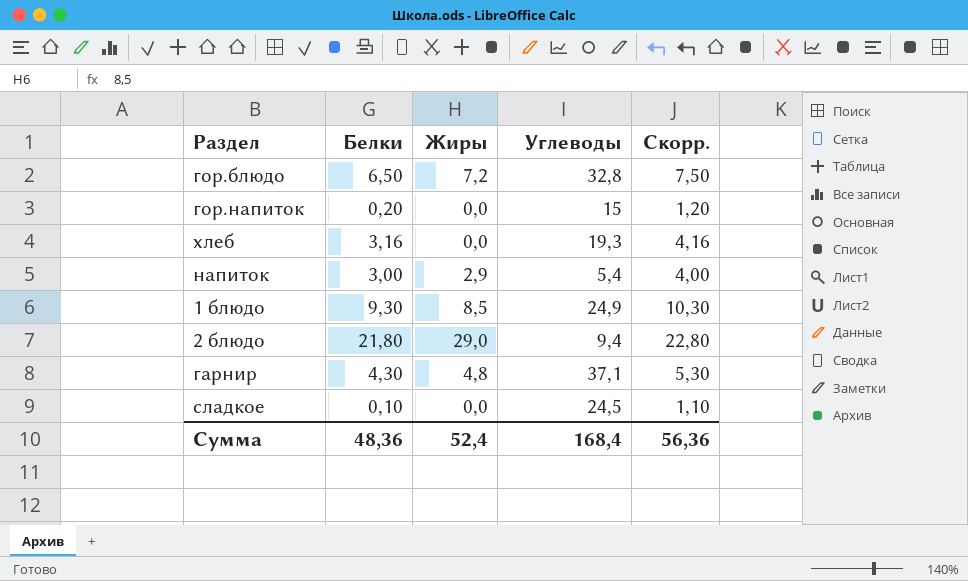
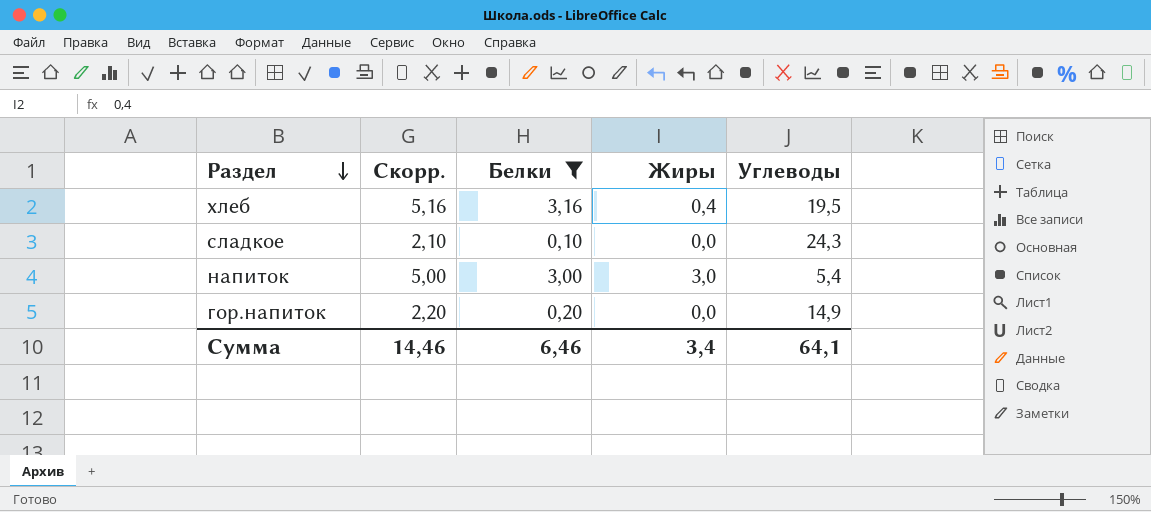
filter: none -> Белки <= 3,16
row order: none -> Раздел descending
column Скорр. | formula: [Белки] + 1 -> [Белки] + 2
column Скорр. | position: 5 -> 2
хлеб | Жиры: 0,0 -> 0,4
хлеб | Углеводы: 19,3 -> 19,5
сладкое | Углеводы: 24,5 -> 24,3
напиток | Жиры: 2,9 -> 3,0
гор.напиток | Углеводы: 15 -> 14,9
Сумма | Скорр.: 56,36 -> 14,46
Сумма | Белки: 48,36 -> 6,46
Сумма | Жиры: 52,4 -> 3,4
Сумма | Углеводы: 168,4 -> 64,1

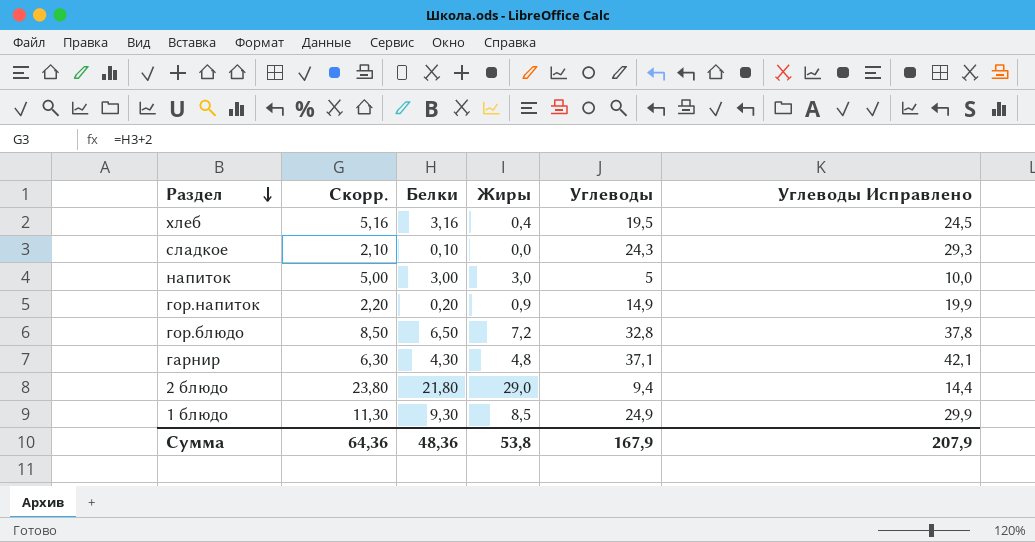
filter: Белки <= 3,16 -> none
column Углеводы Исправлено | formula: none -> [Углеводы] + 5
напиток | Углеводы: 5,4 -> 5
гор.напиток | Жиры: 0,0 -> 0,9
Сумма | Скорр.: 14,46 -> 64,36
Сумма | Белки: 6,46 -> 48,36
Сумма | Жиры: 3,4 -> 53,8
Сумма | Углеводы: 64,1 -> 167,9

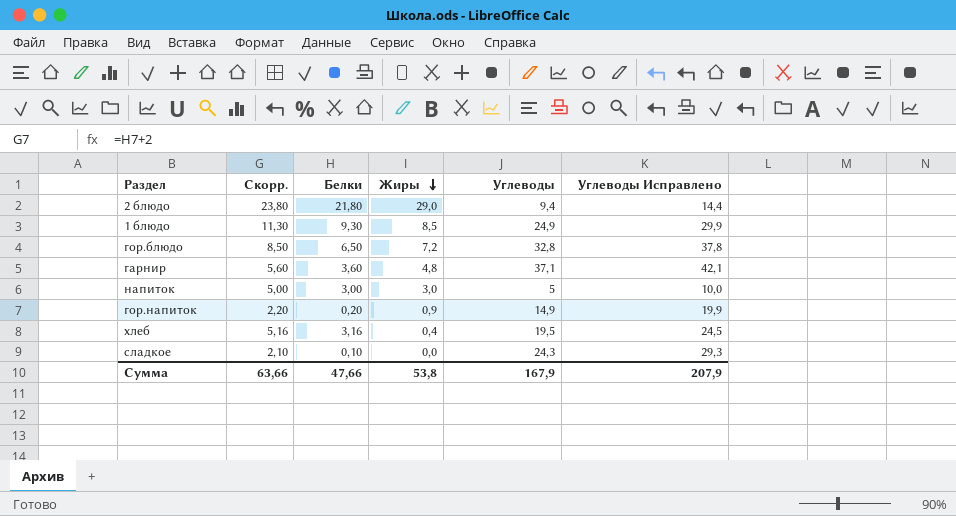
row order: Раздел descending -> Жиры descending
гарнир | Скорр.: 6,30 -> 5,60
гарнир | Белки: 4,30 -> 3,60
Сумма | Скорр.: 64,36 -> 63,66
Сумма | Белки: 48,36 -> 47,66

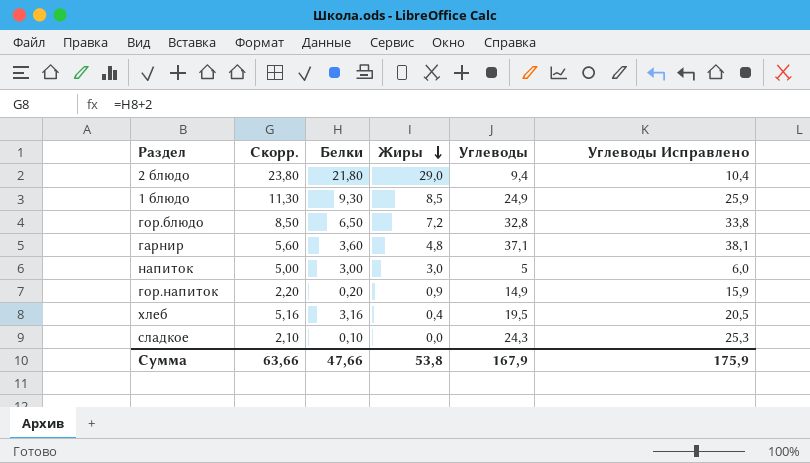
column Углеводы Исправлено | formula: [Углеводы] + 5 -> [Углеводы] + 1
Сумма | Углеводы Исправлено: 207,9 -> 175,9

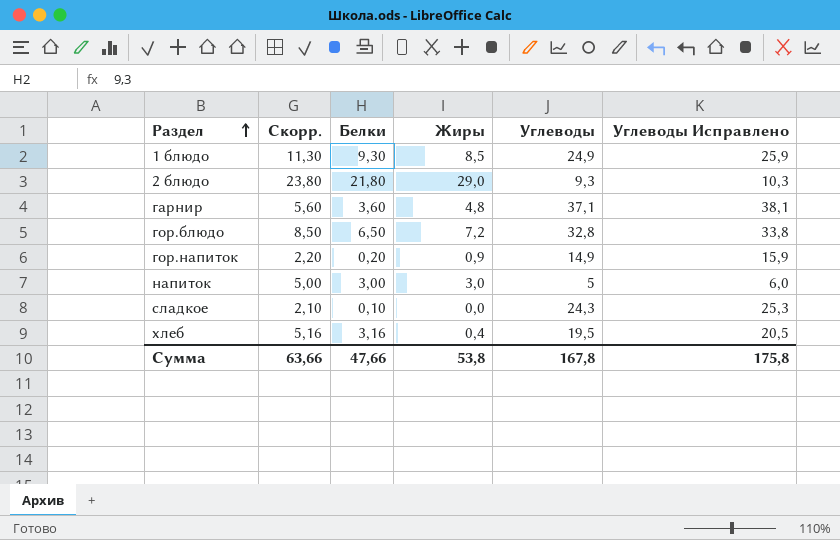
row order: Жиры descending -> Раздел ascending
2 блюдо | Углеводы: 9,4 -> 9,3
2 блюдо | Углеводы Исправлено: 10,4 -> 10,3
Сумма | Углеводы: 167,9 -> 167,8
Сумма | Углеводы Исправлено: 175,9 -> 175,8

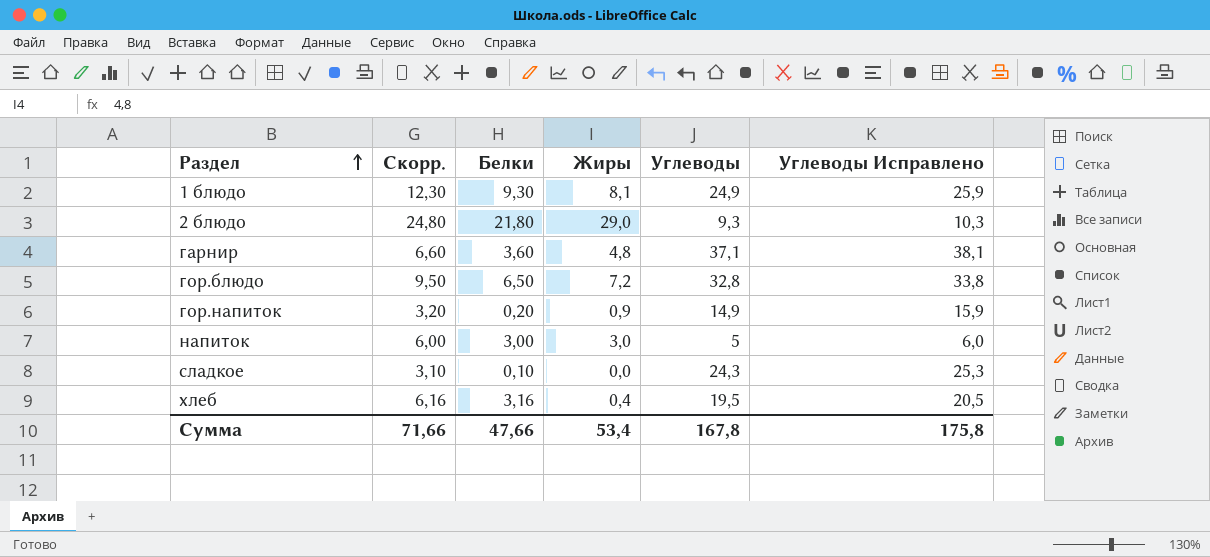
column Скорр. | formula: [Белки] + 2 -> [Белки] + 3
1 блюдо | Жиры: 8,5 -> 8,1
Сумма | Скорр.: 63,66 -> 71,66
Сумма | Жиры: 53,8 -> 53,4

